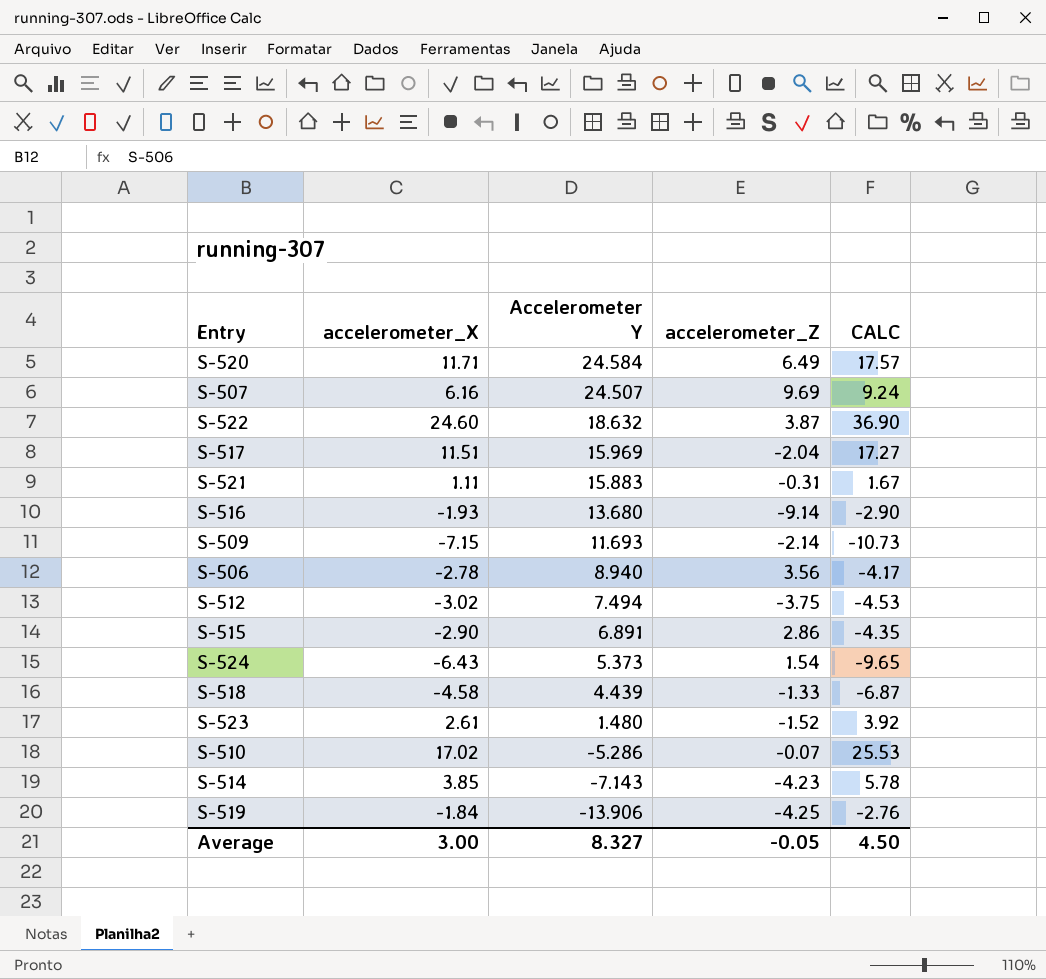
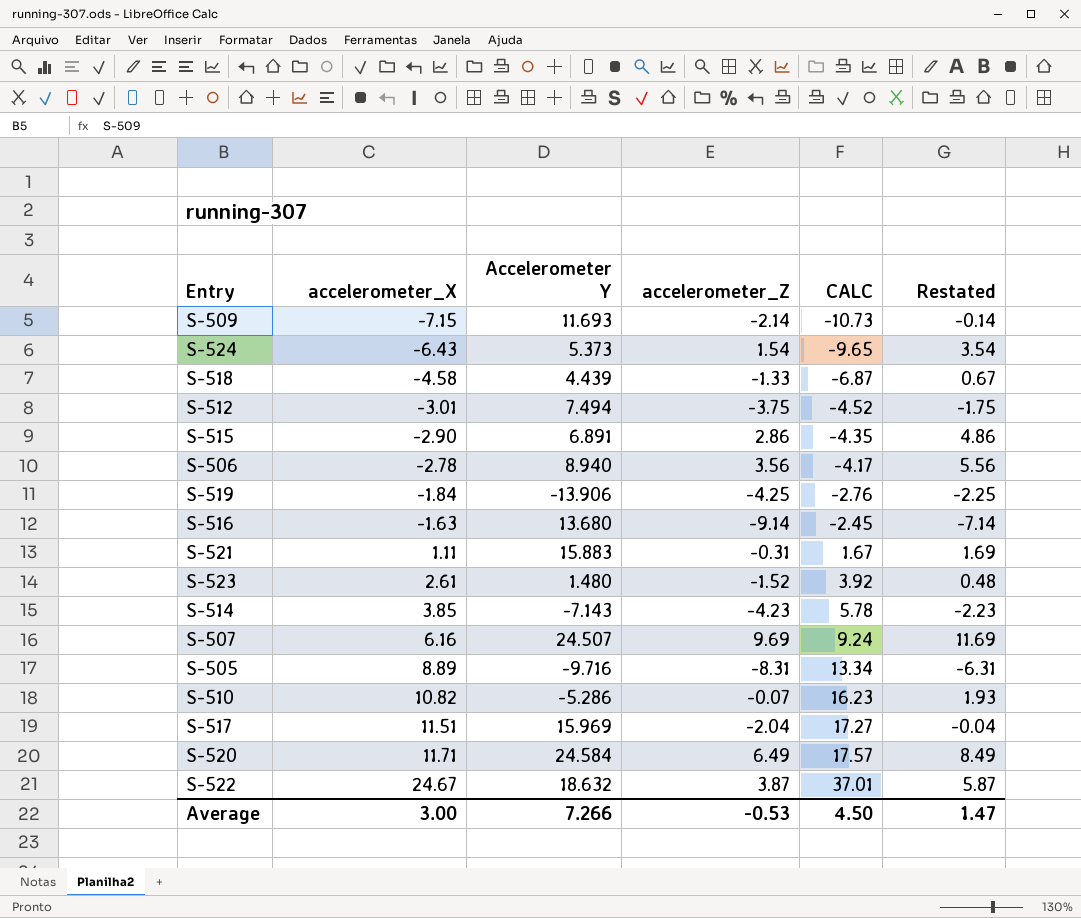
row order: Accelerometer Y descending -> accelerometer_X ascending
column Restated | formula: none -> [accelerometer_Z] + 2
S-512 | accelerometer_X: -3.02 -> -3.01
S-512 | CALC: -4.53 -> -4.52
S-516 | accelerometer_X: -1.93 -> -1.63
S-516 | CALC: -2.90 -> -2.45
row S-505: none -> 8.89 | -9.716 | -8.31 | 13.34 | -6.31
S-510 | accelerometer_X: 17.02 -> 10.82
S-510 | CALC: 25.53 -> 16.23
S-522 | accelerometer_X: 24.60 -> 24.67
S-522 | CALC: 36.90 -> 37.01
Average | Accelerometer Y: 8.327 -> 7.266
Average | accelerometer_Z: -0.05 -> -0.53

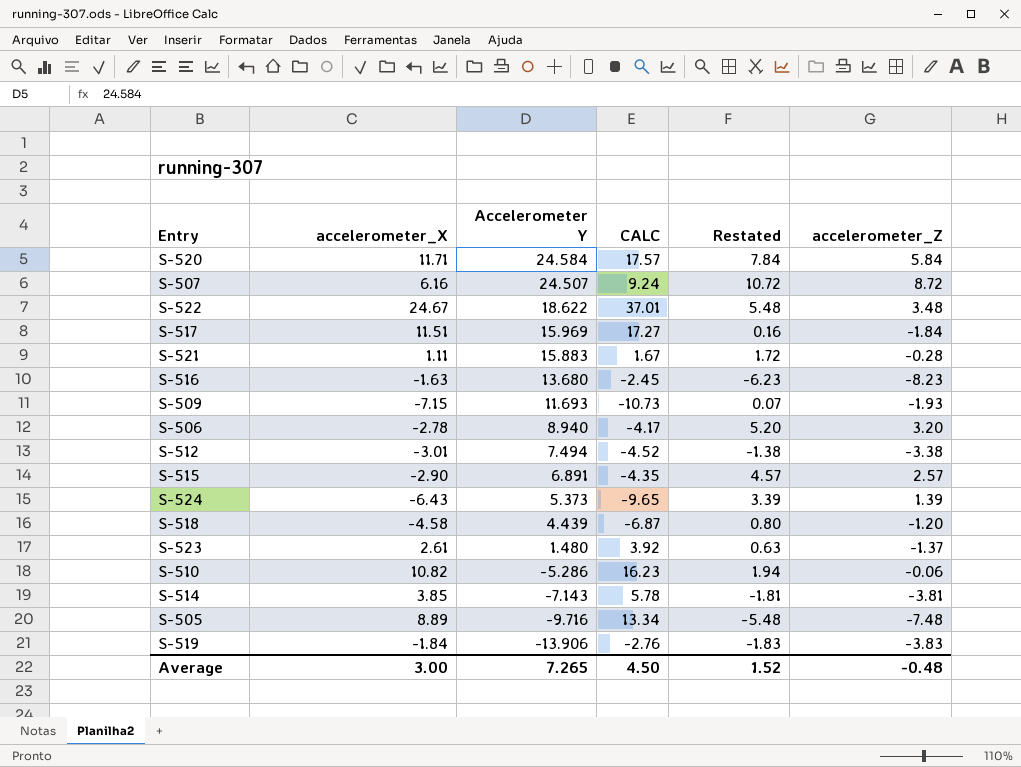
row order: accelerometer_X ascending -> Accelerometer Y descending
column accelerometer_Z | position: 4 -> 6
S-520 | Restated: 8.49 -> 7.84
S-520 | accelerometer_Z: 6.49 -> 5.84
S-507 | Restated: 11.69 -> 10.72
S-507 | accelerometer_Z: 9.69 -> 8.72
S-522 | Accelerometer Y: 18.632 -> 18.622
S-522 | Restated: 5.87 -> 5.48
S-522 | accelerometer_Z: 3.87 -> 3.48
S-517 | Restated: -0.04 -> 0.16
S-517 | accelerometer_Z: -2.04 -> -1.84
S-521 | Restated: 1.69 -> 1.72
S-521 | accelerometer_Z: -0.31 -> -0.28
S-516 | Restated: -7.14 -> -6.23
S-516 | accelerometer_Z: -9.14 -> -8.23
S-509 | Restated: -0.14 -> 0.07
S-509 | accelerometer_Z: -2.14 -> -1.93
S-506 | Restated: 5.56 -> 5.20
S-506 | accelerometer_Z: 3.56 -> 3.20
S-512 | Restated: -1.75 -> -1.38
S-512 | accelerometer_Z: -3.75 -> -3.38
S-515 | Restated: 4.86 -> 4.57
S-515 | accelerometer_Z: 2.86 -> 2.57
S-524 | Restated: 3.54 -> 3.39
S-524 | accelerometer_Z: 1.54 -> 1.39
S-518 | Restated: 0.67 -> 0.80
S-518 | accelerometer_Z: -1.33 -> -1.20
S-523 | Restated: 0.48 -> 0.63
S-523 | accelerometer_Z: -1.52 -> -1.37
S-510 | Restated: 1.93 -> 1.94
S-510 | accelerometer_Z: -0.07 -> -0.06
S-514 | Restated: -2.23 -> -1.81
S-514 | accelerometer_Z: -4.23 -> -3.81
S-505 | Restated: -6.31 -> -5.48
S-505 | accelerometer_Z: -8.31 -> -7.48
S-519 | Restated: -2.25 -> -1.83
S-519 | accelerometer_Z: -4.25 -> -3.83
Average | Accelerometer Y: 7.266 -> 7.265
Average | Restated: 1.47 -> 1.52
Average | accelerometer_Z: -0.53 -> -0.48

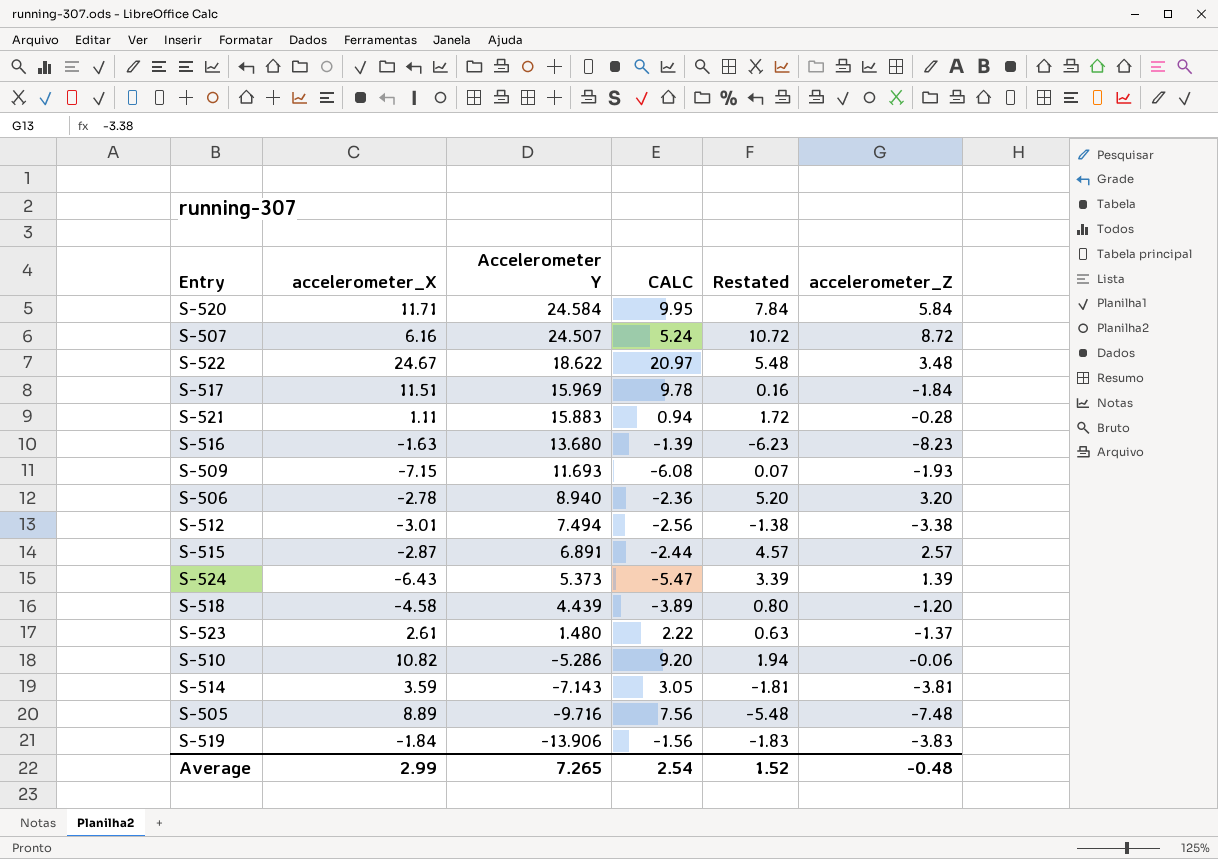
column CALC | formula: [accelerometer_X] * 1.5 -> [accelerometer_X] * 0.85
S-515 | accelerometer_X: -2.90 -> -2.87
S-514 | accelerometer_X: 3.85 -> 3.59
Average | accelerometer_X: 3.00 -> 2.99
Average | CALC: 4.50 -> 2.54

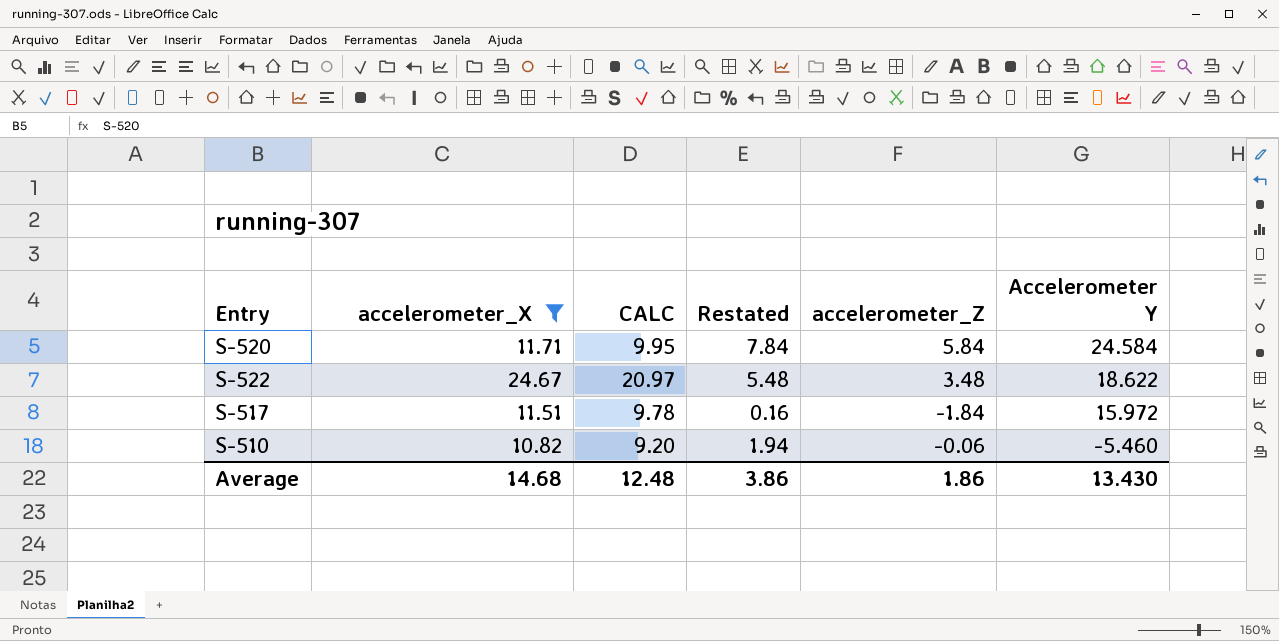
filter: none -> accelerometer_X >= 10.82
column Accelerometer Y | position: 3 -> 6
S-517 | Accelerometer Y: 15.969 -> 15.972
S-510 | Accelerometer Y: -5.286 -> -5.460
Average | accelerometer_X: 2.99 -> 14.68
Average | CALC: 2.54 -> 12.48
Average | Restated: 1.52 -> 3.86
Average | accelerometer_Z: -0.48 -> 1.86
Average | Accelerometer Y: 7.265 -> 13.430

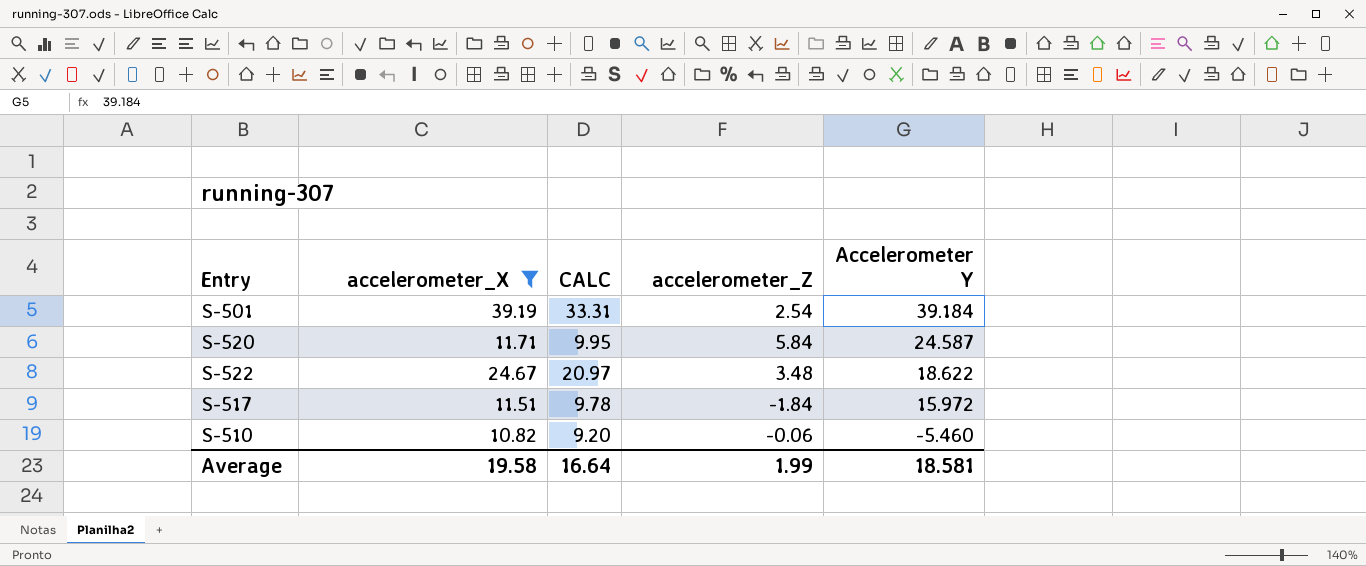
column Restated | formula: [accelerometer_Z] + 2 -> none
row S-501: none -> 39.19 | 33.31 | 2.54 | 39.184
S-520 | Accelerometer Y: 24.584 -> 24.587
Average | accelerometer_X: 14.68 -> 19.58
Average | CALC: 12.48 -> 16.64
Average | accelerometer_Z: 1.86 -> 1.99
Average | Accelerometer Y: 13.430 -> 18.581

